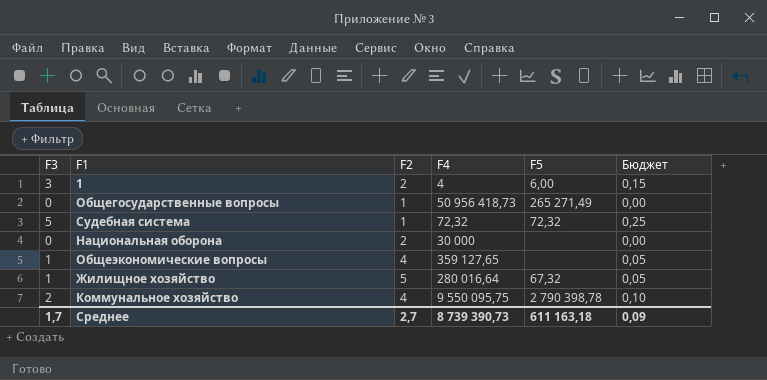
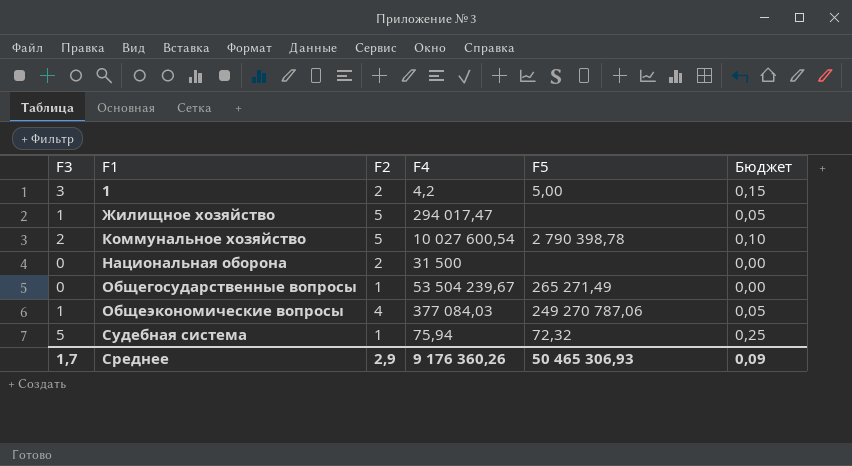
row order: none -> F1 ascending
1 | F4: 4 -> 4,2
1 | F5: 6,00 -> 5,00
Жилищное хозяйство | F4: 280 016,64 -> 294 017,47
Жилищное хозяйство | F5: 67,32 -> none
Коммунальное хозяйство | F2: 4 -> 5
Коммунальное хозяйство | F4: 9 550 095,75 -> 10 027 600,54
Национальная оборона | F4: 30 000 -> 31 500
Общегосударственные вопросы | F4: 50 956 418,73 -> 53 504 239,67
Общеэкономические вопросы | F4: 359 127,65 -> 377 084,03
Общеэкономические вопросы | F5: none -> 249 270 787,06
Судебная система | F4: 72,32 -> 75,94
Среднее | F2: 2,7 -> 2,9
Среднее | F4: 8 739 390,73 -> 9 176 360,26
Среднее | F5: 611 163,18 -> 50 465 306,93

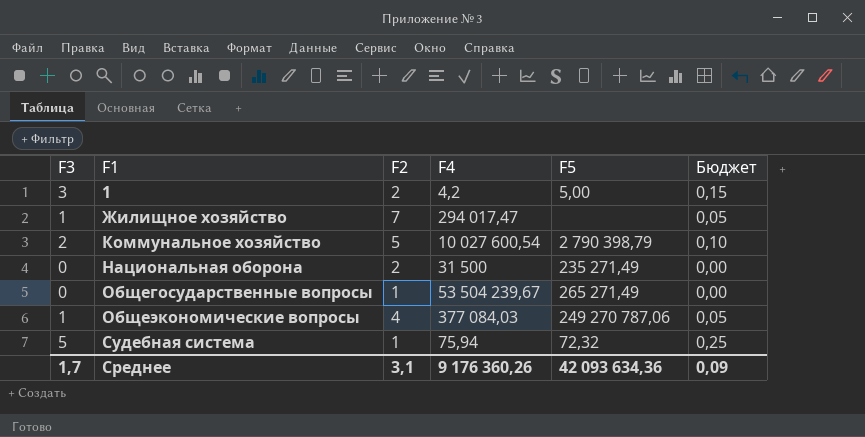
Жилищное хозяйство | F2: 5 -> 7
Коммунальное хозяйство | F5: 2 790 398,78 -> 2 790 398,79
Национальная оборона | F5: none -> 235 271,49
Среднее | F2: 2,9 -> 3,1
Среднее | F5: 50 465 306,93 -> 42 093 634,36

